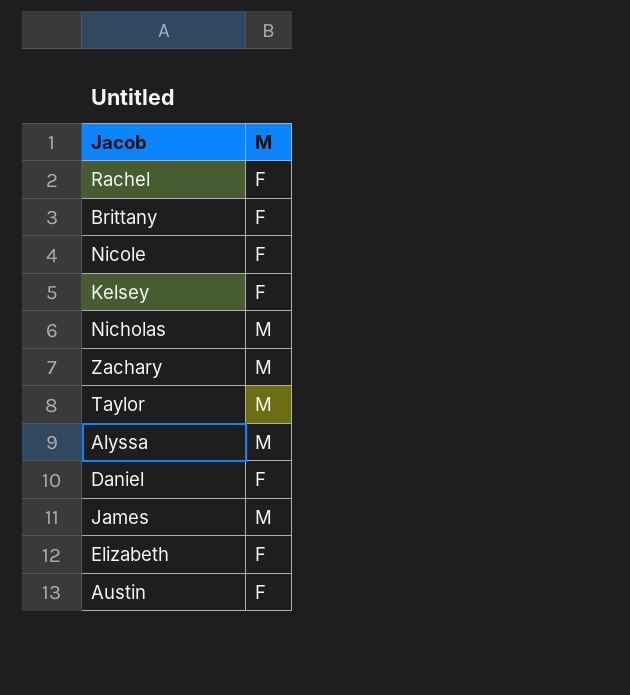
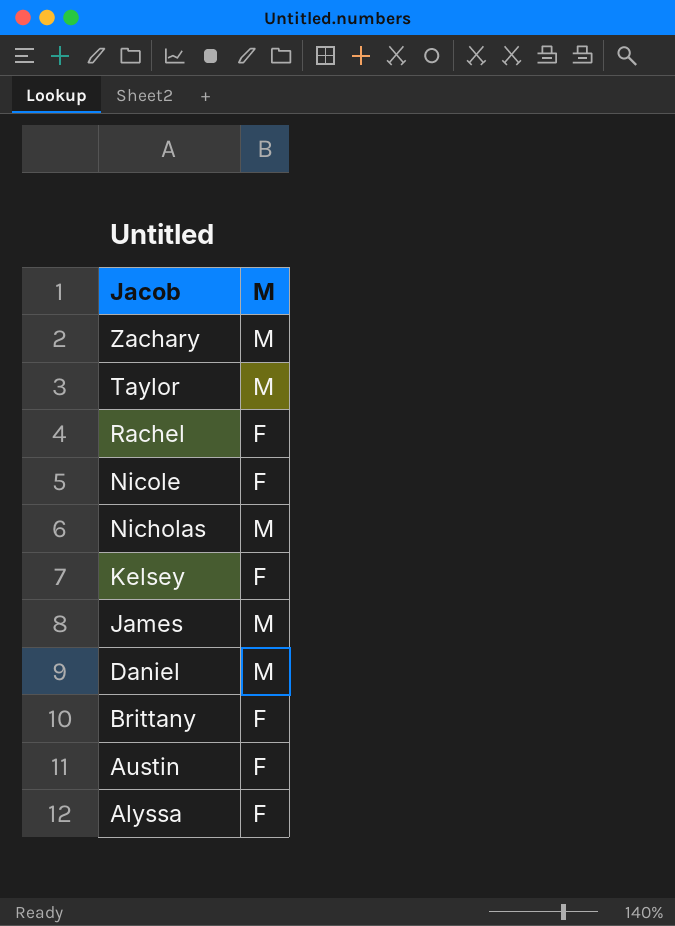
row order: none -> Jacob descending
row Elizabeth: F -> none
Daniel | M: F -> M
Alyssa | M: M -> F

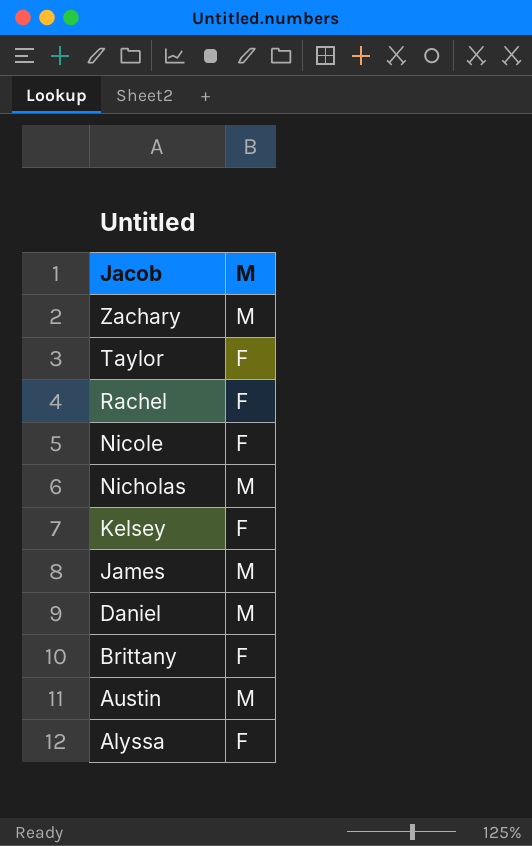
Taylor | M: M -> F
Austin | M: F -> M

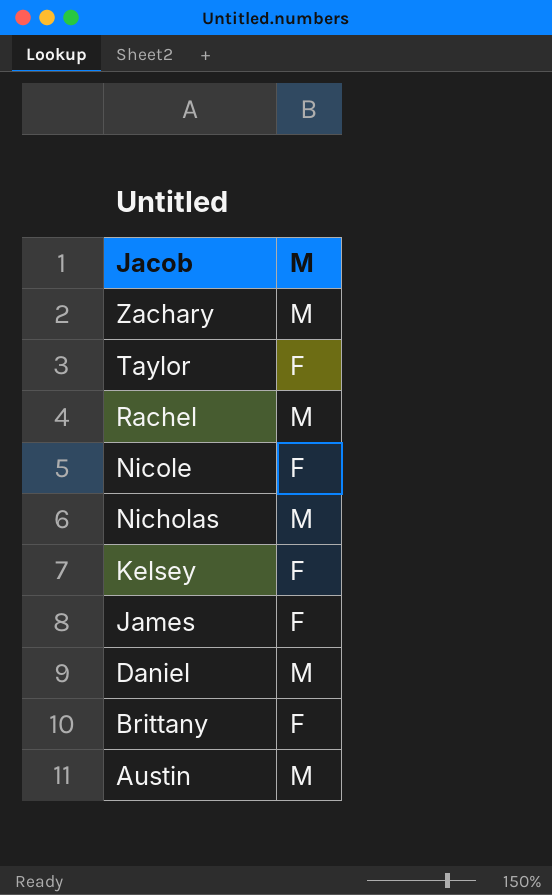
row Alyssa: F -> none
Rachel | M: F -> M
James | M: M -> F

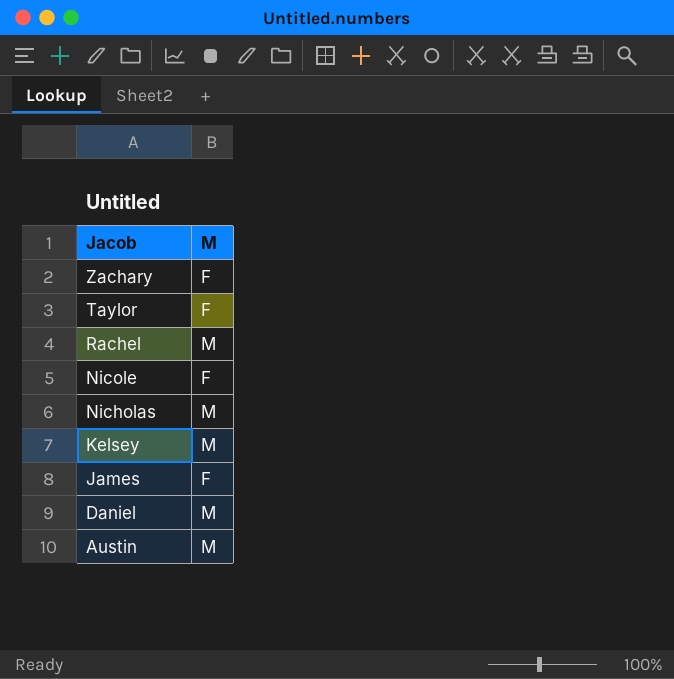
row Brittany: F -> none
Zachary | M: M -> F
Kelsey | M: F -> M

